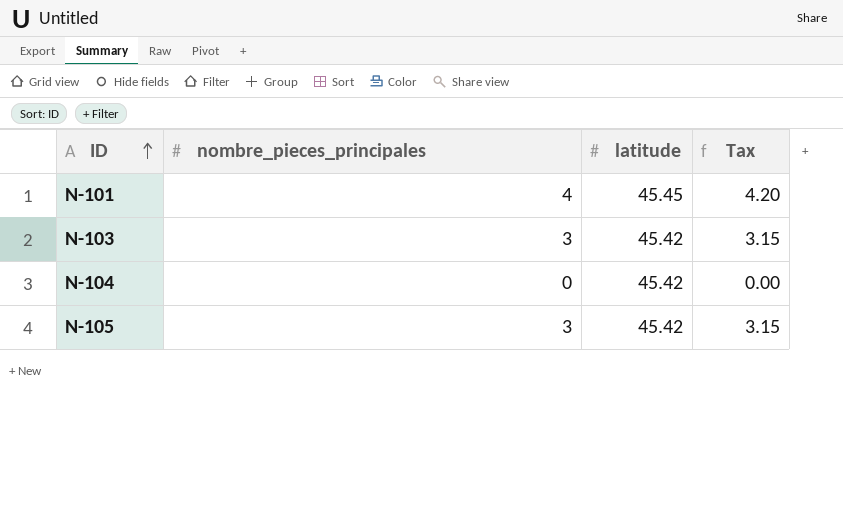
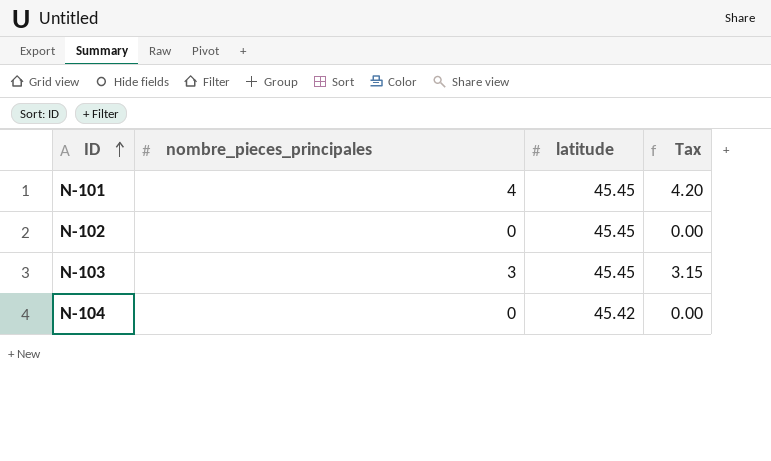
row N-105: 3 | 45.42 | 3.15 -> none
row N-102: none -> 0 | 45.45 | 0.00
N-103 | latitude: 45.42 -> 45.45

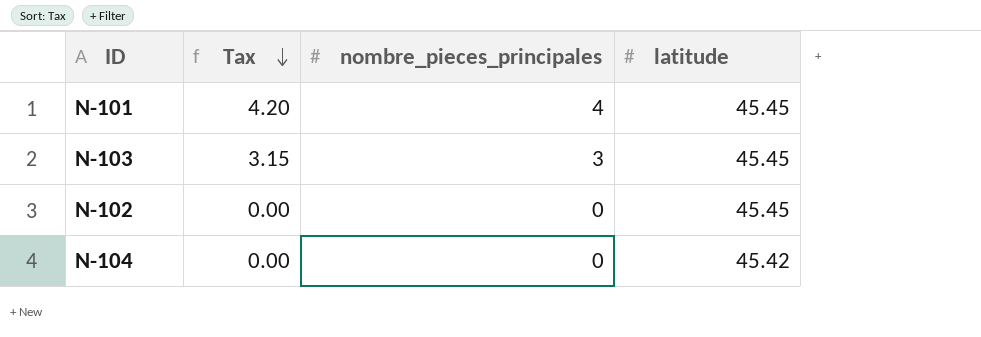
row order: ID ascending -> Tax descending
column Tax | position: 4 -> 2

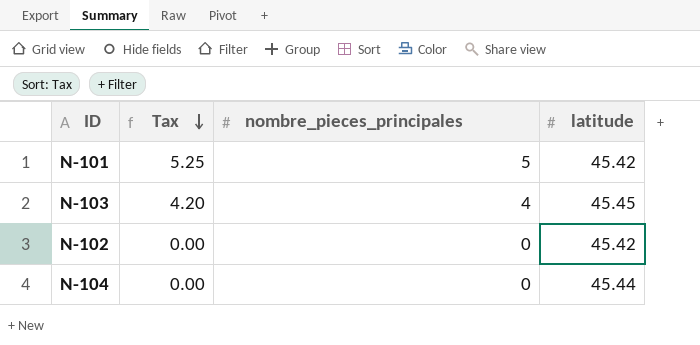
N-101 | Tax: 4.20 -> 5.25
N-101 | nombre_pieces_principales: 4 -> 5
N-101 | latitude: 45.45 -> 45.42
N-103 | Tax: 3.15 -> 4.20
N-103 | nombre_pieces_principales: 3 -> 4
N-102 | latitude: 45.45 -> 45.42
N-104 | latitude: 45.42 -> 45.44

